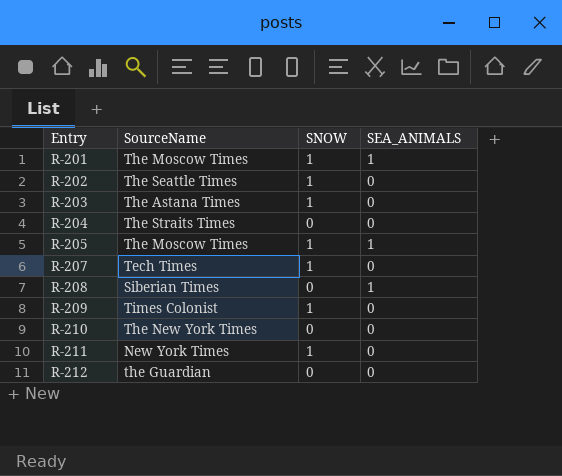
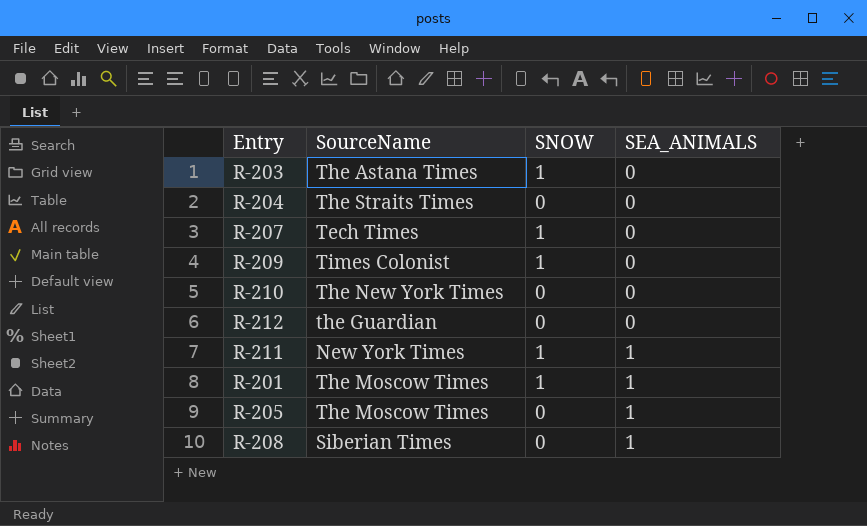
row order: Entry ascending -> SEA_ANIMALS ascending
row R-202: The Seattle Times | 1 | 0 -> none
R-211 | SEA_ANIMALS: 0 -> 1
R-205 | SNOW: 1 -> 0

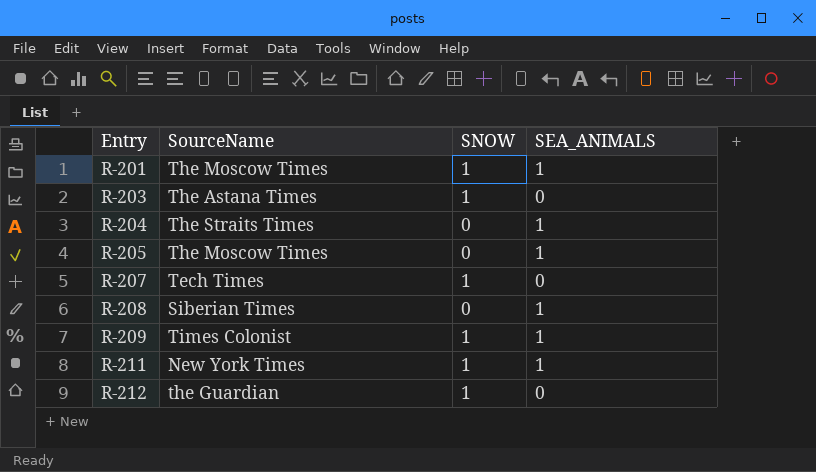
row order: SEA_ANIMALS ascending -> Entry ascending
row R-210: The New York Times | 0 | 0 -> none
R-204 | SEA_ANIMALS: 0 -> 1
R-209 | SEA_ANIMALS: 0 -> 1
R-212 | SNOW: 0 -> 1

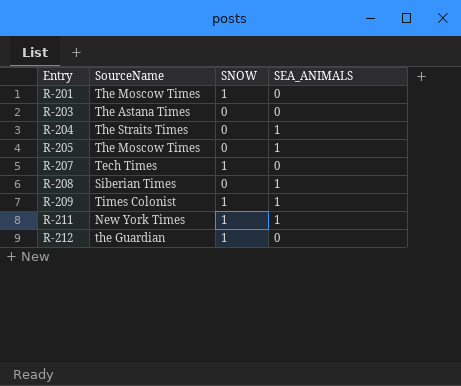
R-201 | SEA_ANIMALS: 1 -> 0
R-203 | SNOW: 1 -> 0

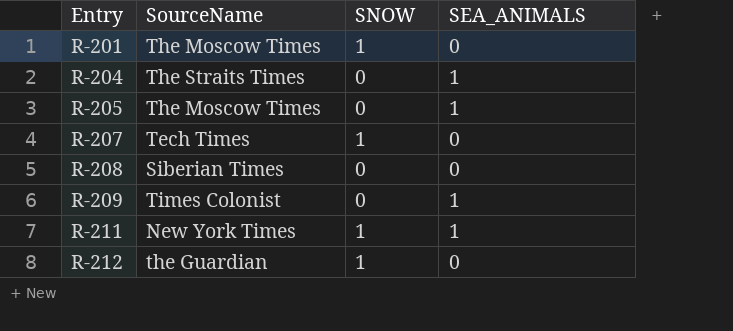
row R-203: The Astana Times | 0 | 0 -> none
R-208 | SEA_ANIMALS: 1 -> 0
R-209 | SNOW: 1 -> 0

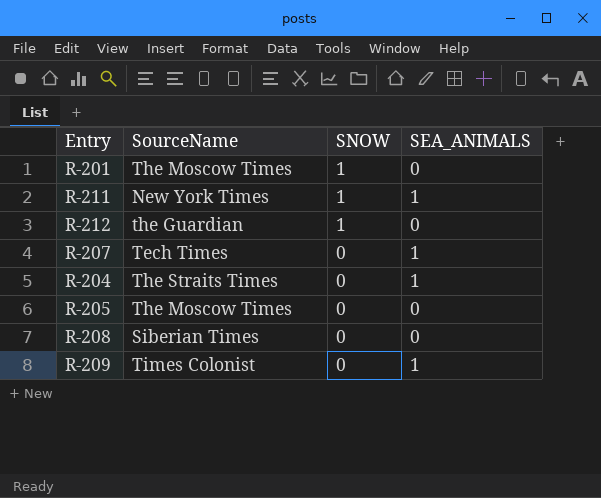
row order: Entry ascending -> SNOW descending
R-207 | SNOW: 1 -> 0
R-207 | SEA_ANIMALS: 0 -> 1
R-205 | SEA_ANIMALS: 1 -> 0

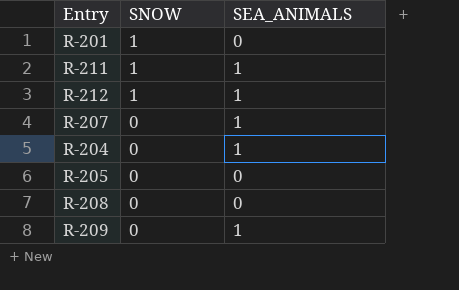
column SourceName | position: 2 -> none
R-212 | SEA_ANIMALS: 0 -> 1

